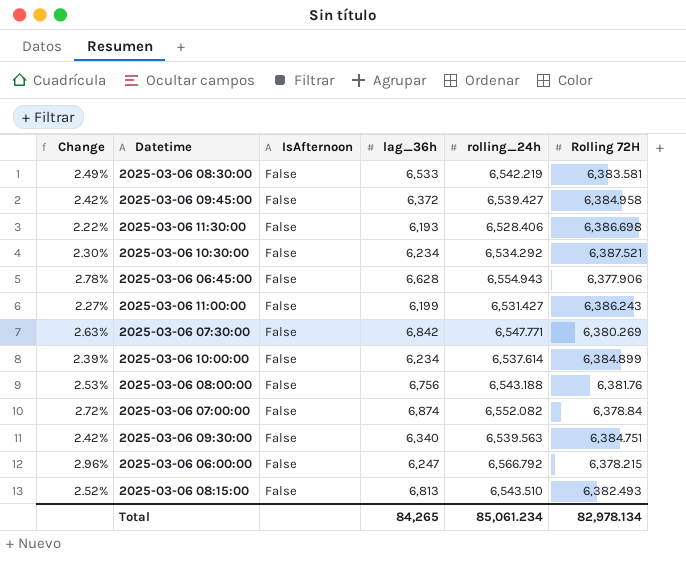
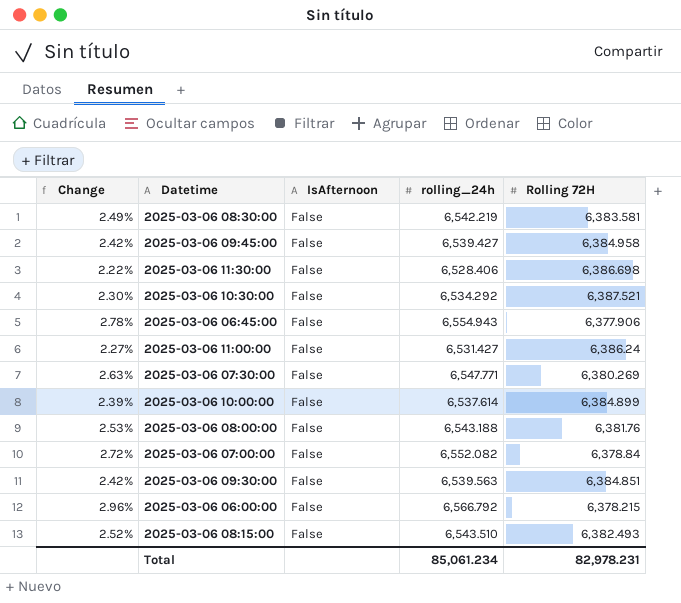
column lag_36h | position: 4 -> none
2025-03-06 11:00:00 | Rolling 72H: 6,386.243 -> 6,386.24
2025-03-06 09:30:00 | Rolling 72H: 6,384.751 -> 6,384.851
Total | Rolling 72H: 82,978.134 -> 82,978.231

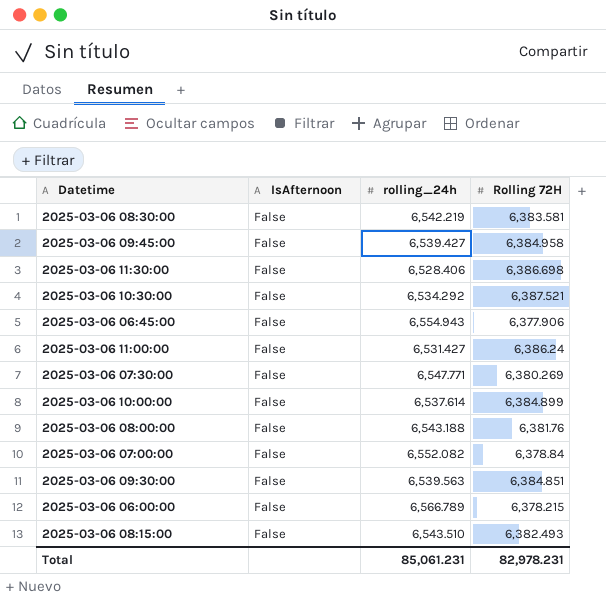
column Change | formula: ([rolling_24h] - [Rolling 72H]) / [Rolling 72H] -> none
2025-03-06 06:00:00 | rolling_24h: 6,566.792 -> 6,566.789
Total | rolling_24h: 85,061.234 -> 85,061.231

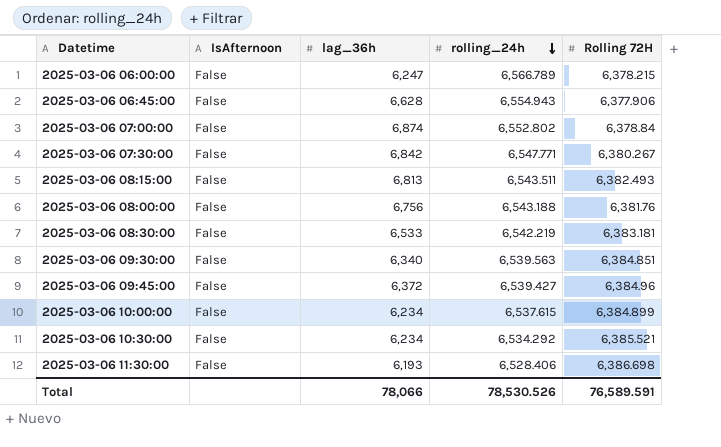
row order: none -> rolling_24h descending
column lag_36h | position: none -> 3
row 2025-03-06 11:00:00: False | 6,531.427 | 6,386.24 -> none
2025-03-06 07:00:00 | rolling_24h: 6,552.082 -> 6,552.802
2025-03-06 07:30:00 | Rolling 72H: 6,380.269 -> 6,380.267
2025-03-06 08:15:00 | rolling_24h: 6,543.510 -> 6,543.511
2025-03-06 08:30:00 | Rolling 72H: 6,383.581 -> 6,383.181
2025-03-06 09:45:00 | Rolling 72H: 6,384.958 -> 6,384.96
2025-03-06 10:00:00 | rolling_24h: 6,537.614 -> 6,537.615
2025-03-06 10:30:00 | Rolling 72H: 6,387.521 -> 6,385.521
Total | rolling_24h: 85,061.231 -> 78,530.526
Total | Rolling 72H: 82,978.231 -> 76,589.591

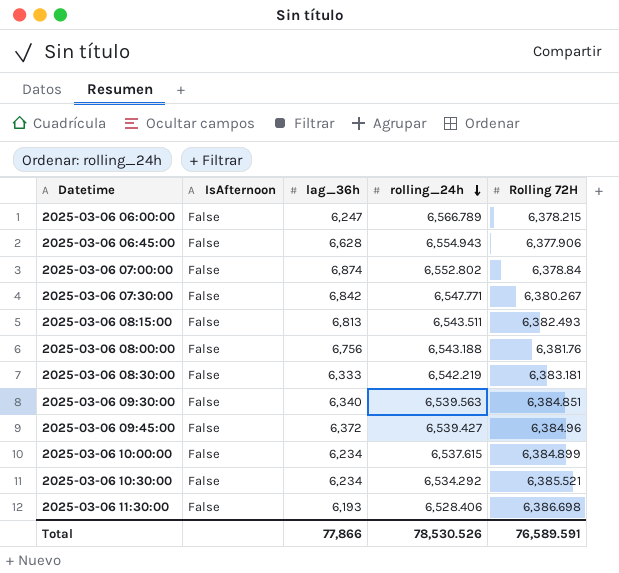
2025-03-06 08:30:00 | lag_36h: 6,533 -> 6,333
Total | lag_36h: 78,066 -> 77,866

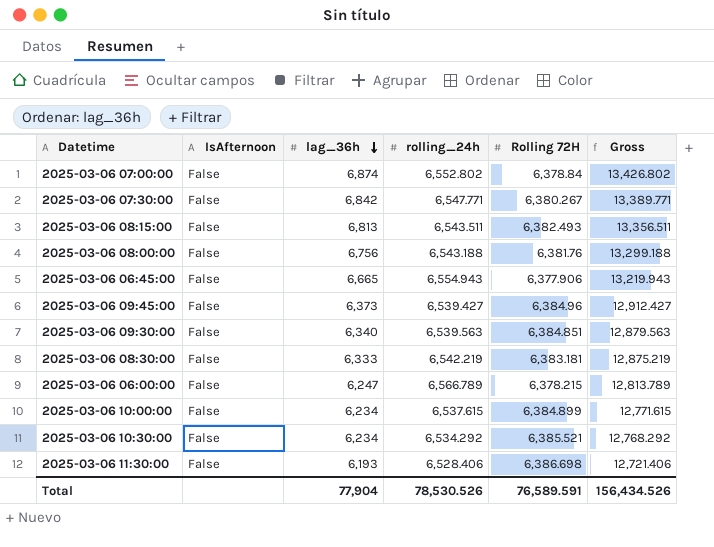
row order: rolling_24h descending -> lag_36h descending
column Gross | formula: none -> [lag_36h] + [rolling_24h]
2025-03-06 06:45:00 | lag_36h: 6,628 -> 6,665
2025-03-06 09:45:00 | lag_36h: 6,372 -> 6,373
Total | lag_36h: 77,866 -> 77,904

